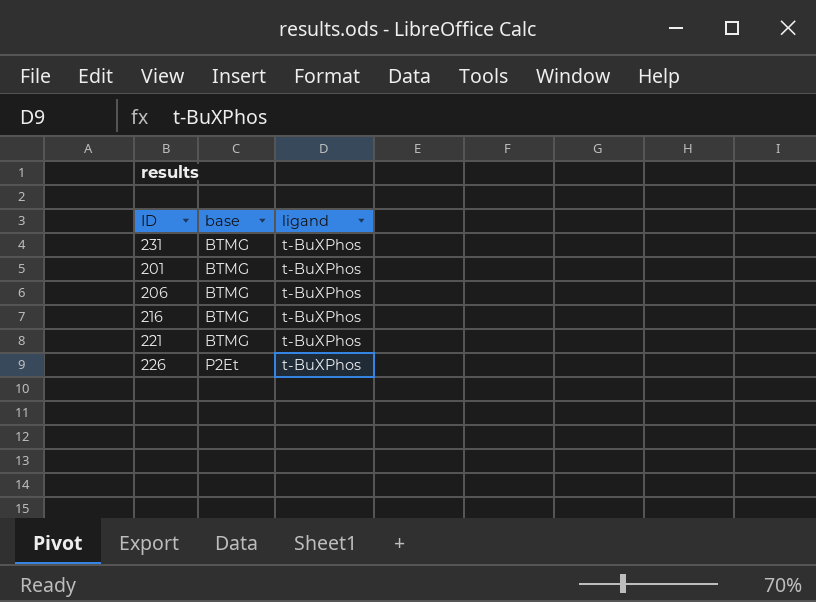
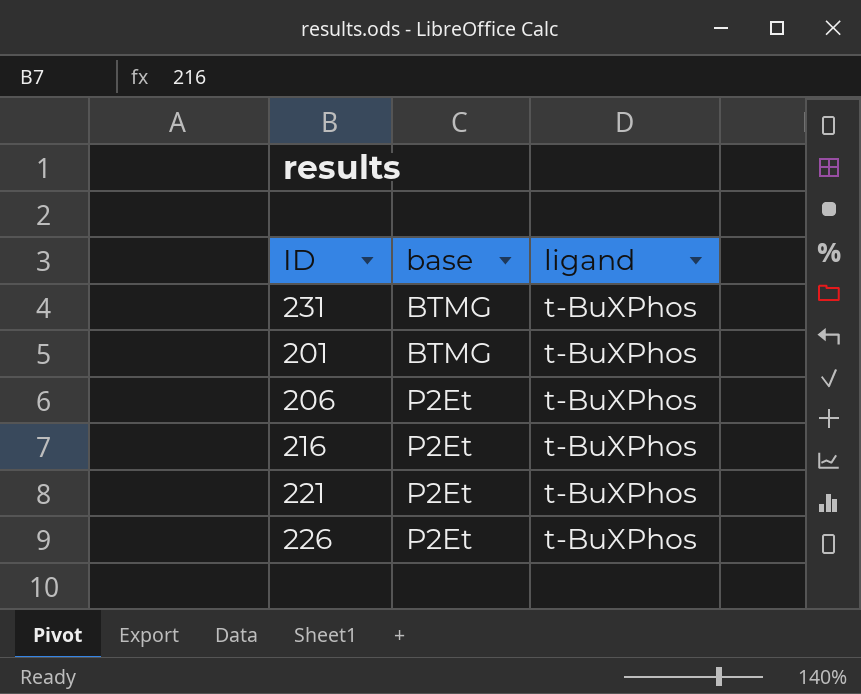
206 | base: BTMG -> P2Et
216 | base: BTMG -> P2Et
221 | base: BTMG -> P2Et

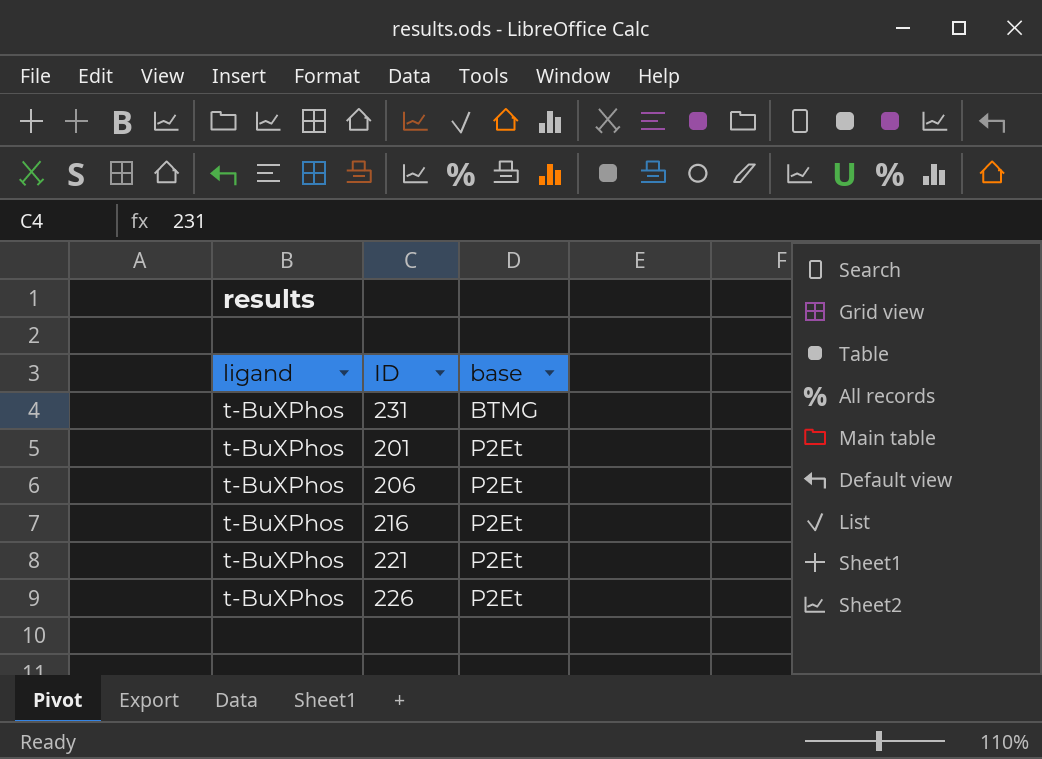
column ligand | position: 3 -> 1
201 | base: BTMG -> P2Et

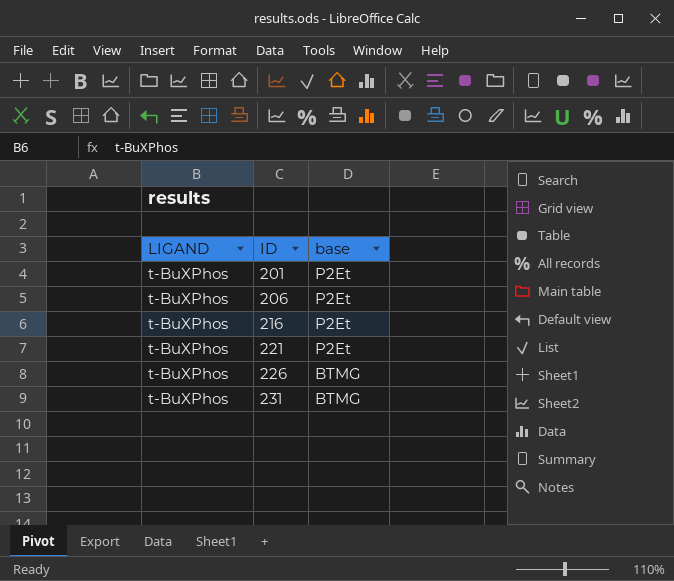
row order: base ascending -> ID ascending
column name: ligand -> LIGAND
226 | base: P2Et -> BTMG

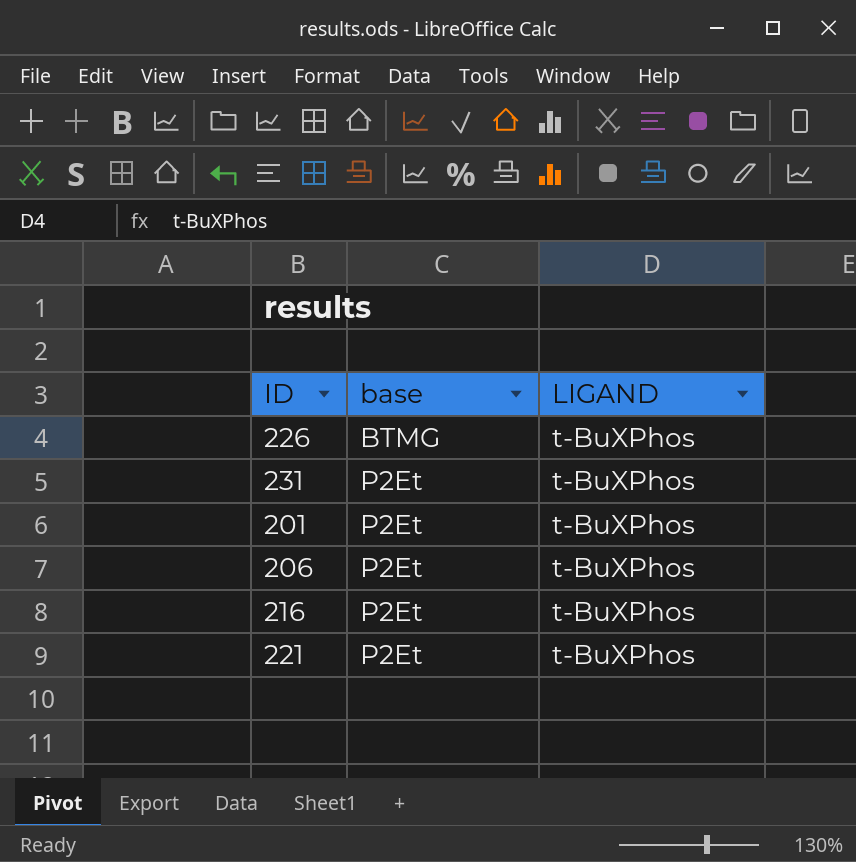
row order: ID ascending -> base ascending
column LIGAND | position: 1 -> 3
231 | base: BTMG -> P2Et

